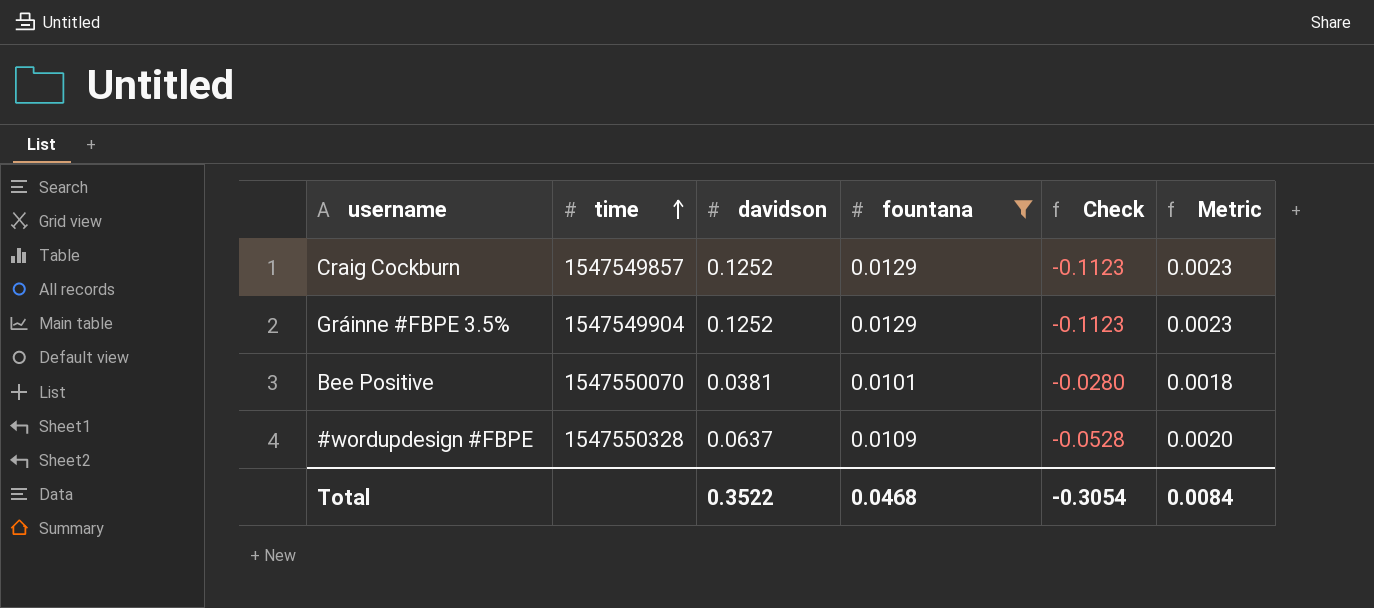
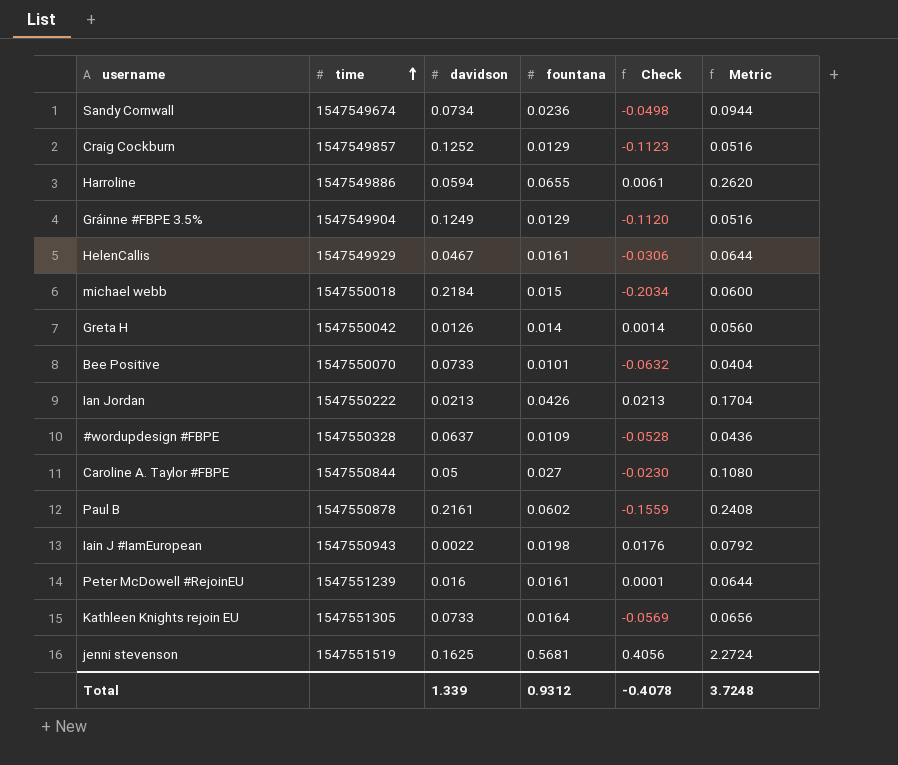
filter: fountana <= 0.0129 -> none
column Metric | formula: [fountana] * 0.18 -> [fountana] * 4
Gráinne #FBPE 3.5% | davidson: 0.1252 -> 0.1249
Gráinne #FBPE 3.5% | Check: -0.1123 -> -0.1120
Bee Positive | davidson: 0.0381 -> 0.0733
Bee Positive | Check: -0.0280 -> -0.0632
Total | davidson: 0.3522 -> 1.339
Total | fountana: 0.0468 -> 0.9312
Total | Check: -0.3054 -> -0.4078
Total | Metric: 0.0084 -> 3.7248

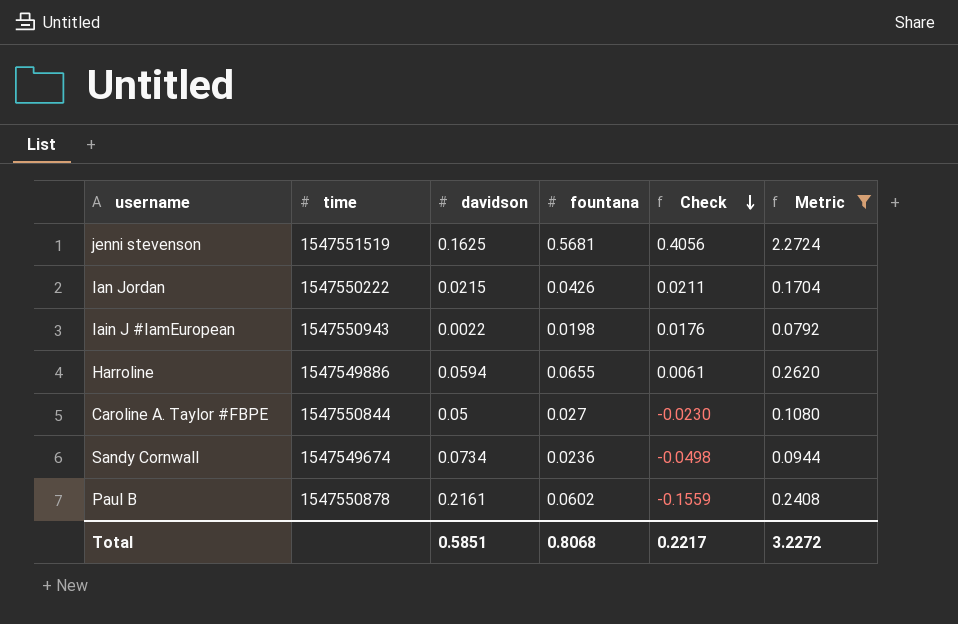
filter: none -> Metric >= 0.0792
row order: time ascending -> Check descending
Ian Jordan | davidson: 0.0213 -> 0.0215
Ian Jordan | Check: 0.0213 -> 0.0211
Total | davidson: 1.339 -> 0.5851
Total | fountana: 0.9312 -> 0.8068
Total | Check: -0.4078 -> 0.2217
Total | Metric: 3.7248 -> 3.2272

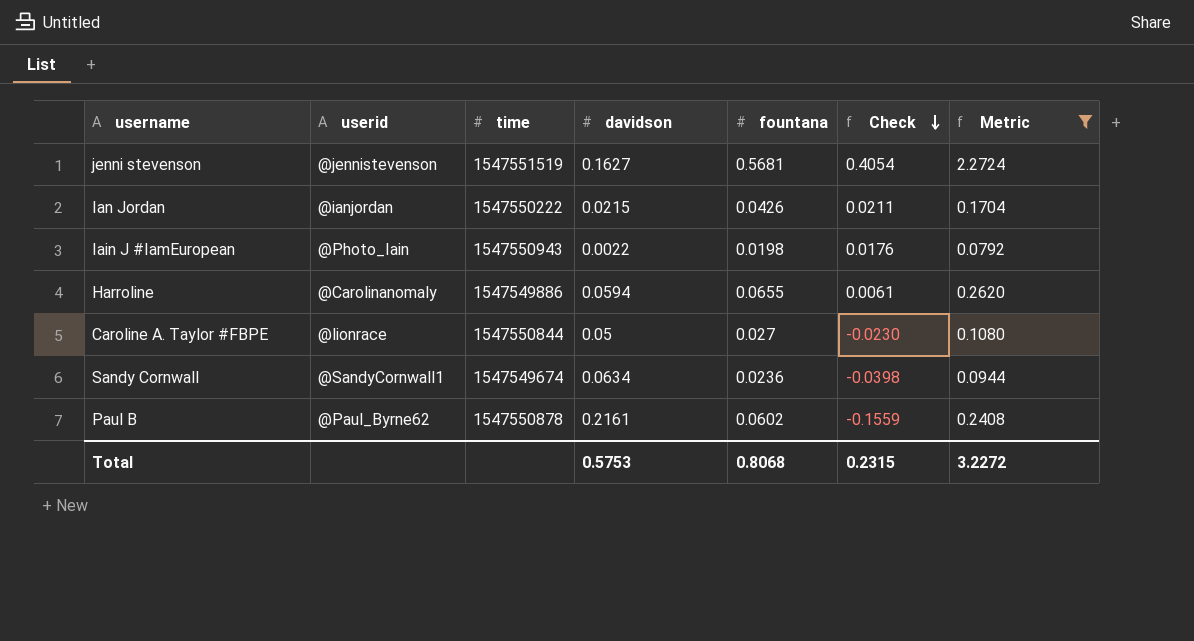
column userid | position: none -> 2
jenni stevenson | davidson: 0.1625 -> 0.1627
jenni stevenson | Check: 0.4056 -> 0.4054
Sandy Cornwall | davidson: 0.0734 -> 0.0634
Sandy Cornwall | Check: -0.0498 -> -0.0398
Total | davidson: 0.5851 -> 0.5753
Total | Check: 0.2217 -> 0.2315

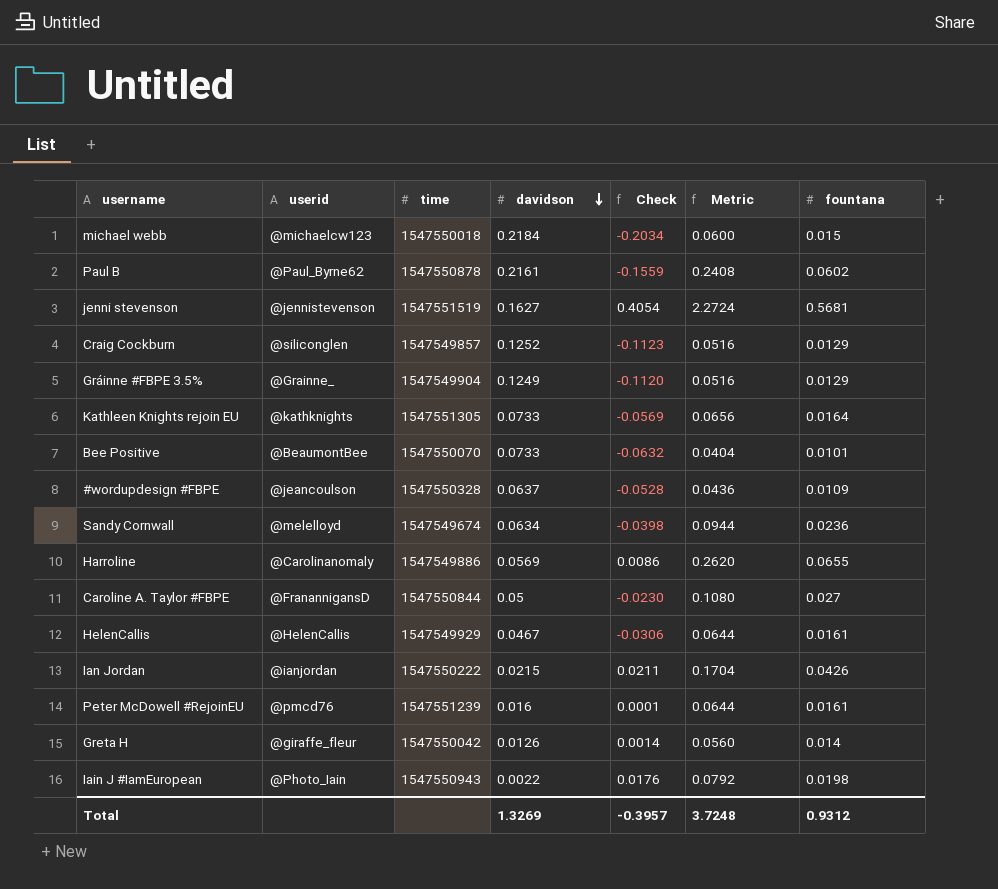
filter: Metric >= 0.0792 -> none
row order: Check descending -> davidson descending
column fountana | position: 5 -> 7
Sandy Cornwall | userid: @SandyCornwall1 -> @melelloyd
Harroline | davidson: 0.0594 -> 0.0569
Harroline | Check: 0.0061 -> 0.0086
Caroline A. Taylor #FBPE | userid: @lionrace -> @FranannigansD
Total | davidson: 0.5753 -> 1.3269
Total | Check: 0.2315 -> -0.3957
Total | Metric: 3.2272 -> 3.7248
Total | fountana: 0.8068 -> 0.9312

